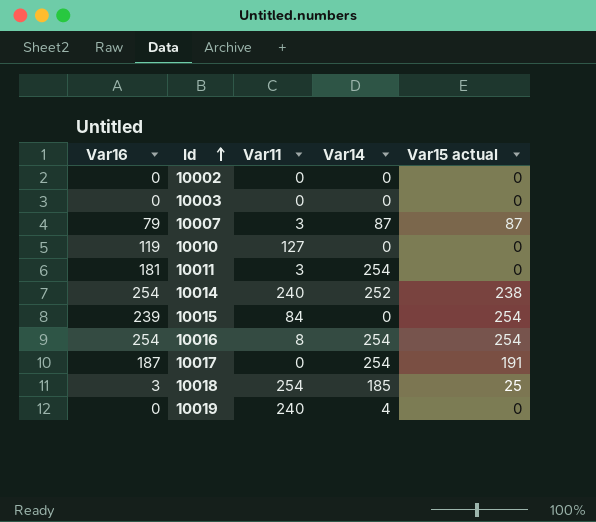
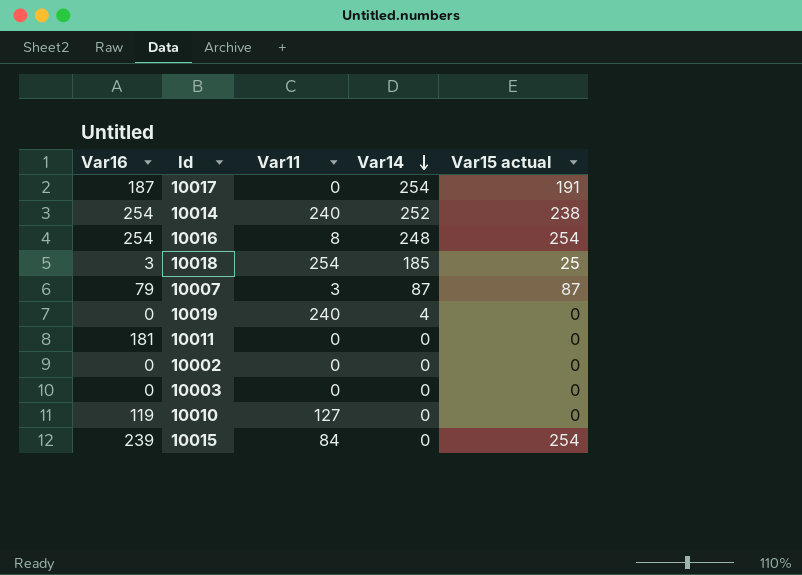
row order: Id ascending -> Var14 descending
10016 | Var14: 254 -> 248
10011 | Var11: 3 -> 0
10011 | Var14: 254 -> 0

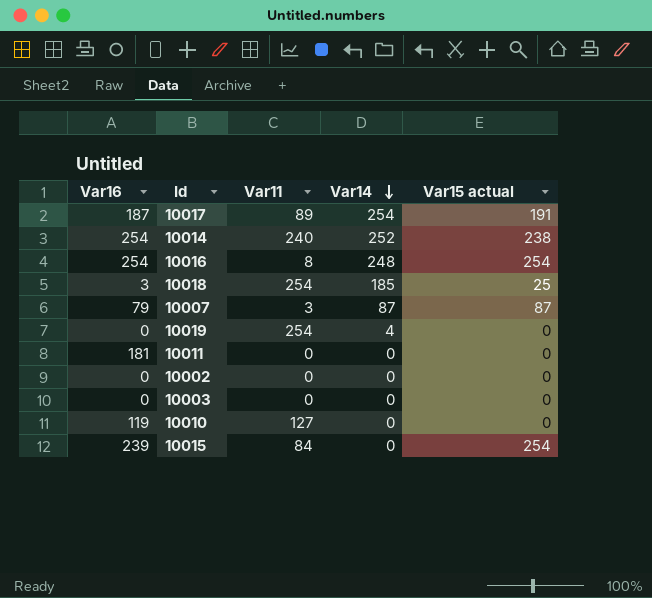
10017 | Var11: 0 -> 89
10019 | Var11: 240 -> 254

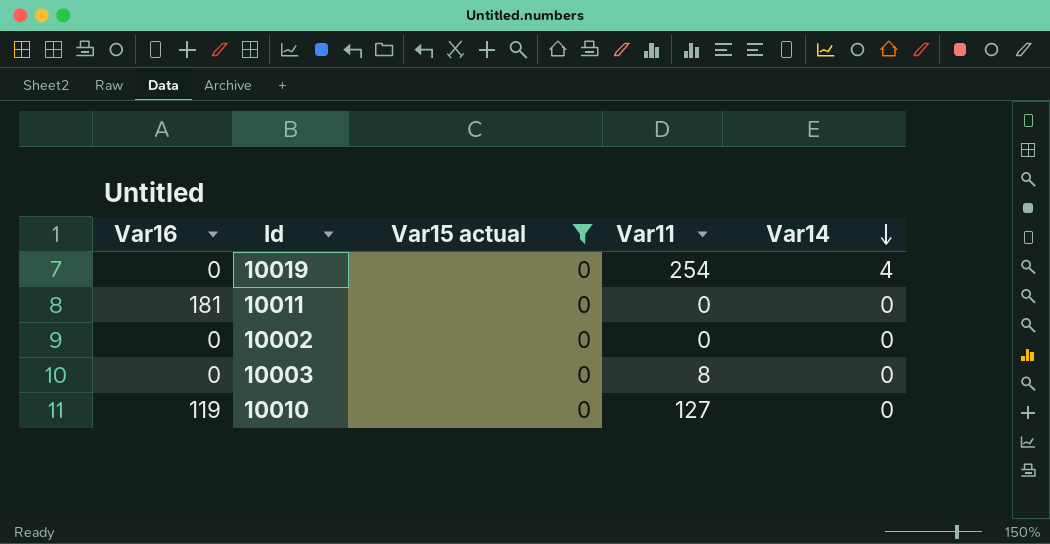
filter: none -> Var15 actual = 0
column Var15 actual | position: 5 -> 3
10003 | Var11: 0 -> 8

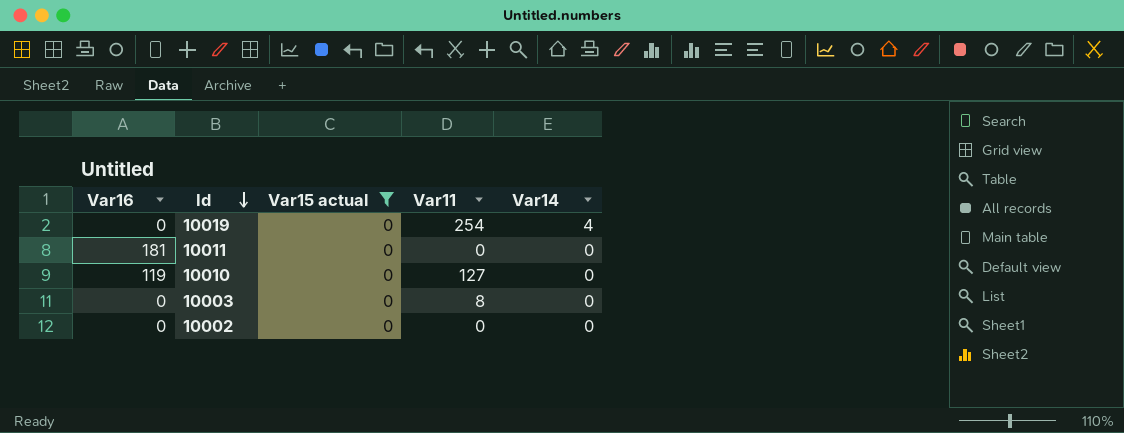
row order: Var14 descending -> Id descending

